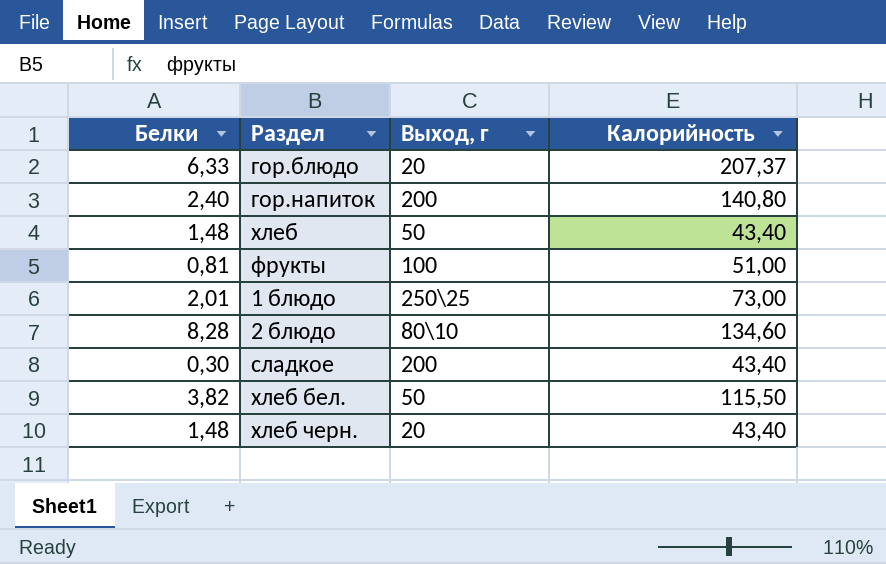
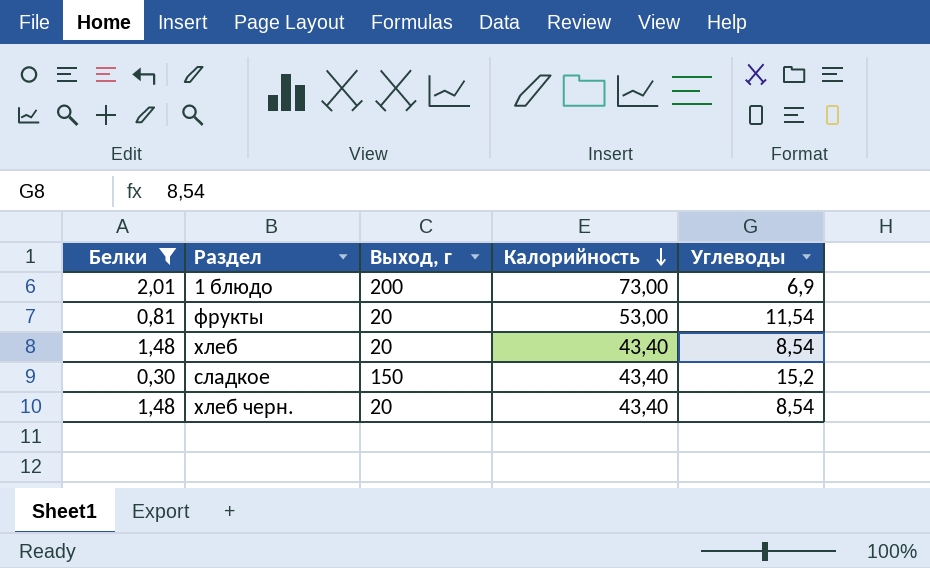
filter: none -> Белки <= 2,01
row order: none -> Калорийность descending
column Углеводы | position: none -> 5
1 блюдо | Выход, г: 250\25 -> 200
фрукты | Выход, г: 100 -> 20
фрукты | Калорийность: 51,00 -> 53,00
хлеб | Выход, г: 50 -> 20
сладкое | Выход, г: 200 -> 150

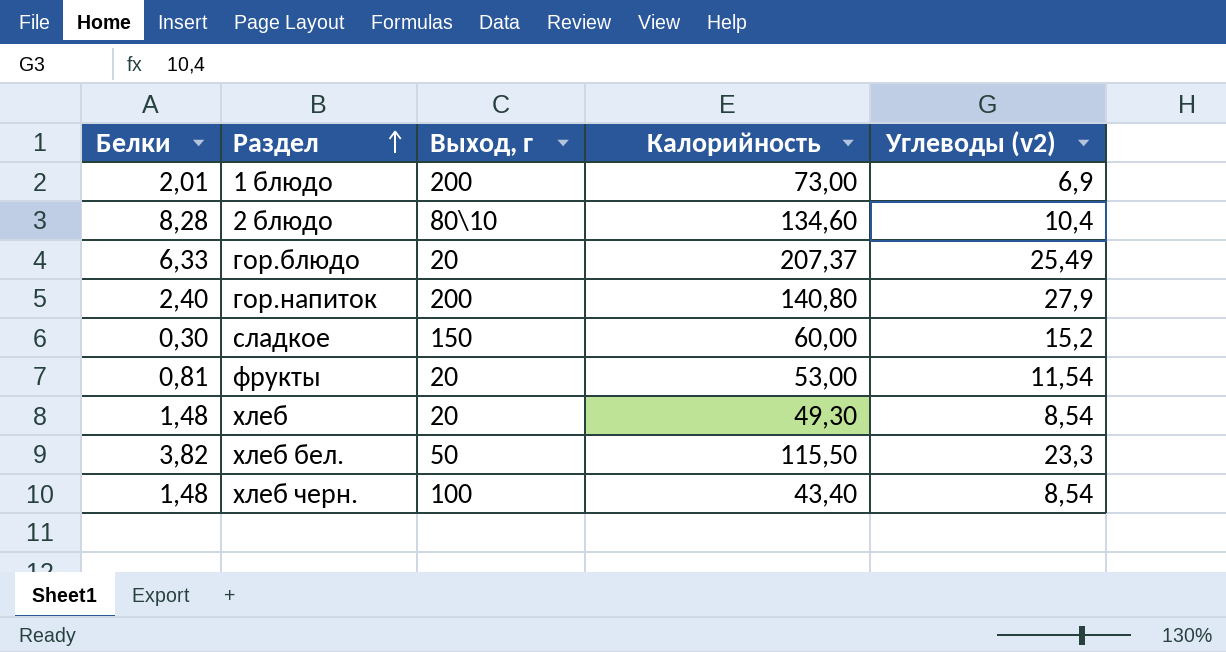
filter: Белки <= 2,01 -> none
row order: Калорийность descending -> Раздел ascending
column name: Углеводы -> Углеводы (v2)
сладкое | Калорийность: 43,40 -> 60,00
хлеб | Калорийность: 43,40 -> 49,30
хлеб черн. | Выход, г: 20 -> 100

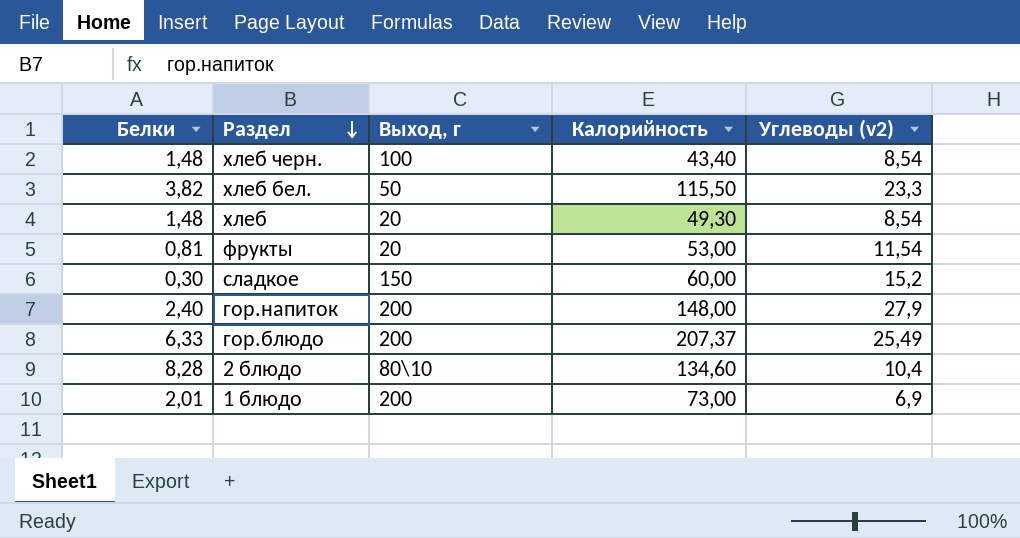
row order: Раздел ascending -> Раздел descending
гор.напиток | Калорийность: 140,80 -> 148,00
гор.блюдо | Выход, г: 20 -> 200

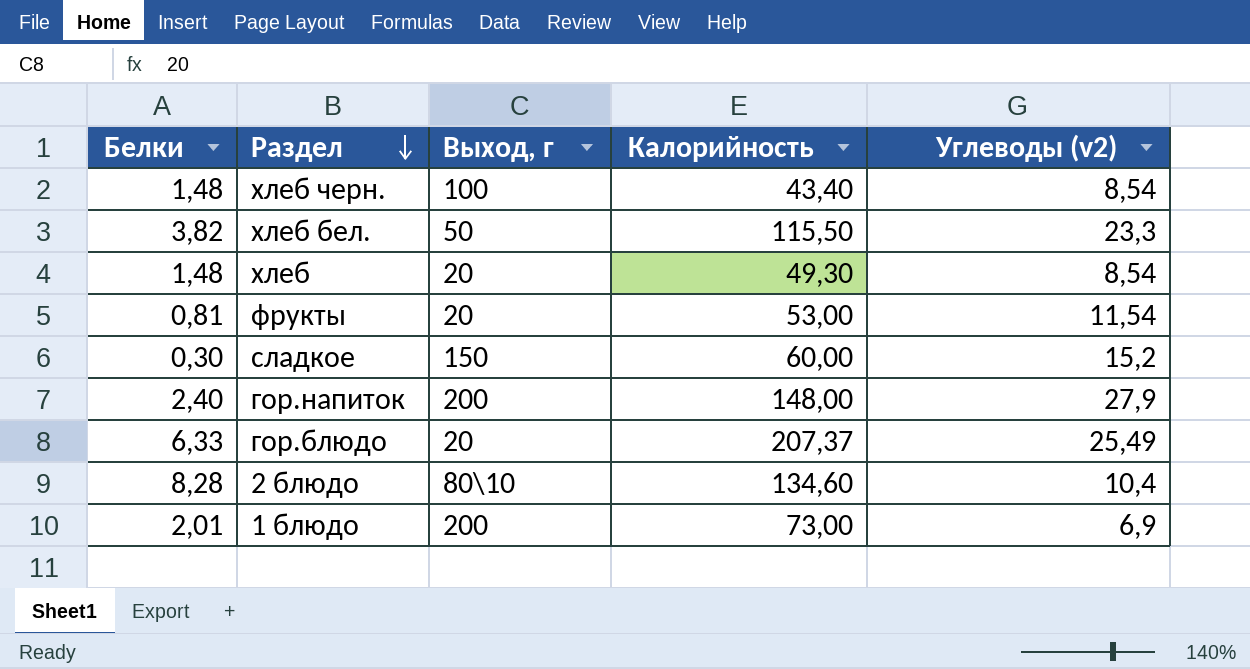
гор.блюдо | Выход, г: 200 -> 20

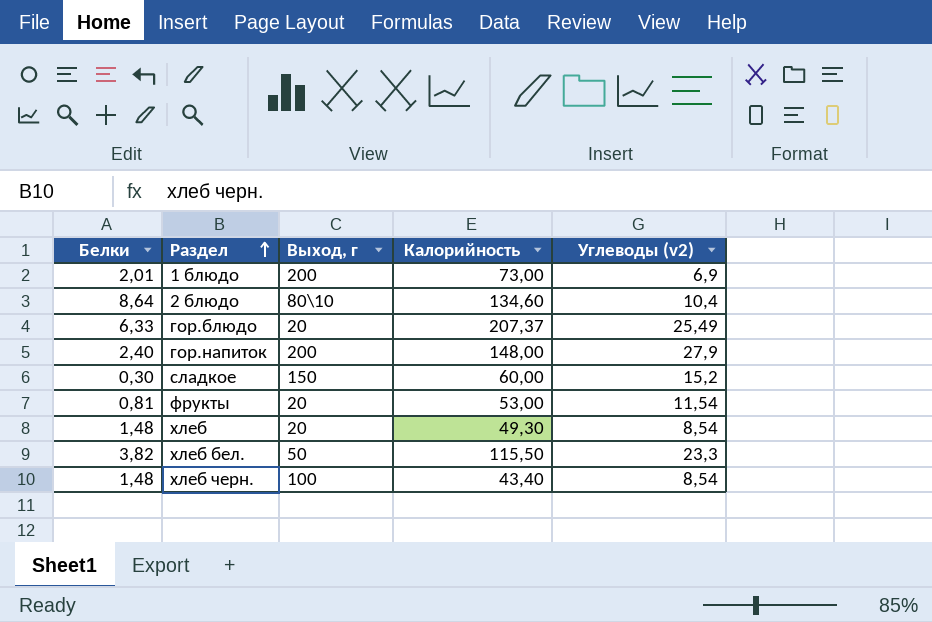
row order: Раздел descending -> Раздел ascending
2 блюдо | Белки: 8,28 -> 8,64

